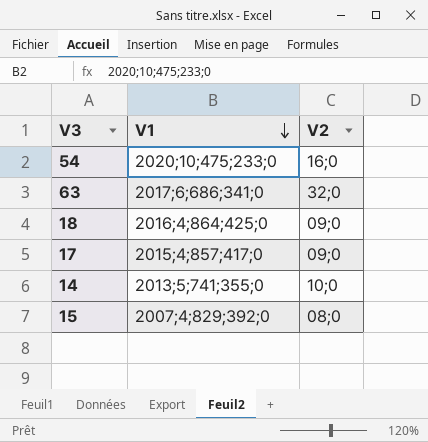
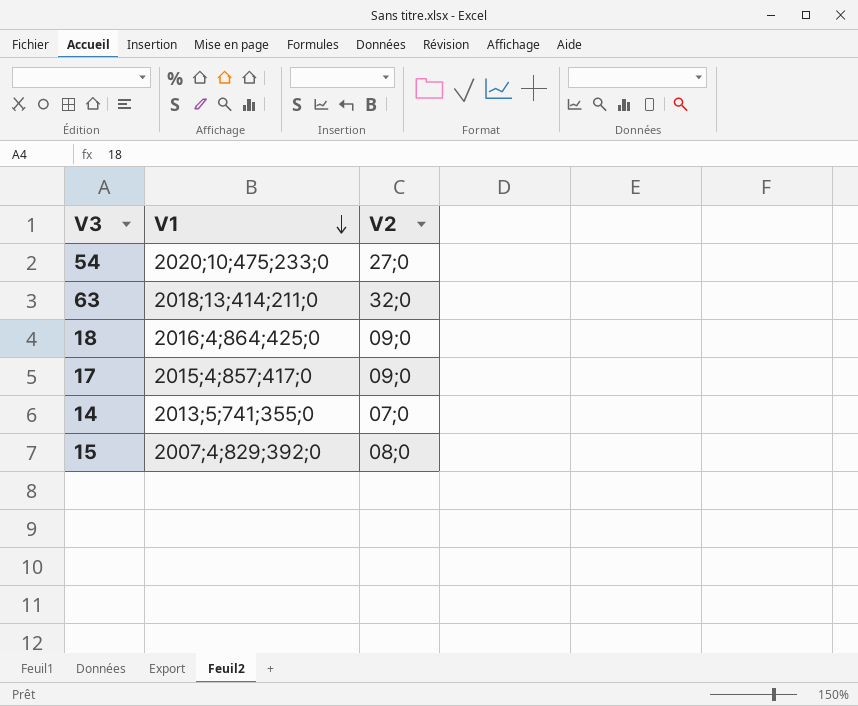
54 | V2: 16;0 -> 27;0
63 | V1: 2017;6;686;341;0 -> 2018;13;414;211;0
14 | V2: 10;0 -> 07;0

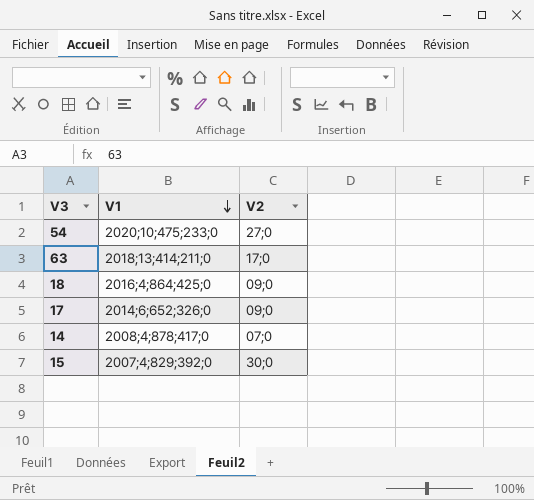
63 | V2: 32;0 -> 17;0
17 | V1: 2015;4;857;417;0 -> 2014;6;652;326;0
14 | V1: 2013;5;741;355;0 -> 2008;4;878;417;0
15 | V2: 08;0 -> 30;0

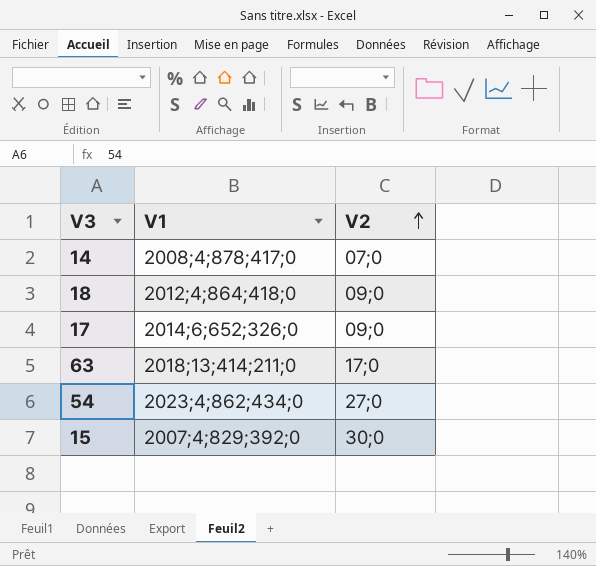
row order: V1 descending -> V2 ascending
18 | V1: 2016;4;864;425;0 -> 2012;4;864;418;0
54 | V1: 2020;10;475;233;0 -> 2023;4;862;434;0

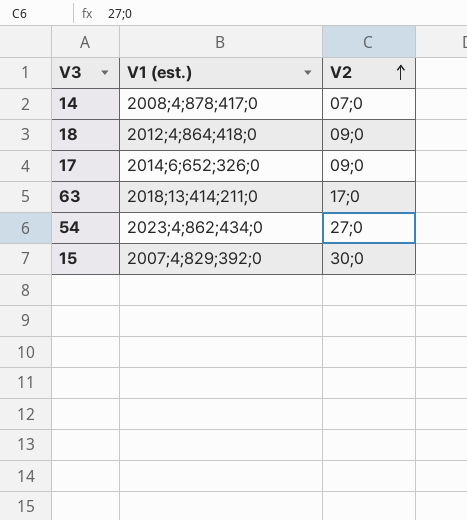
column name: V1 -> V1 (est.)

